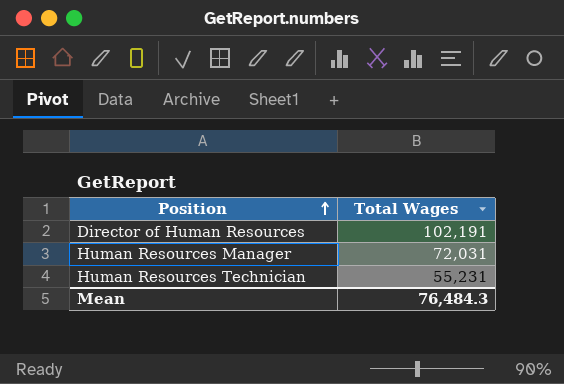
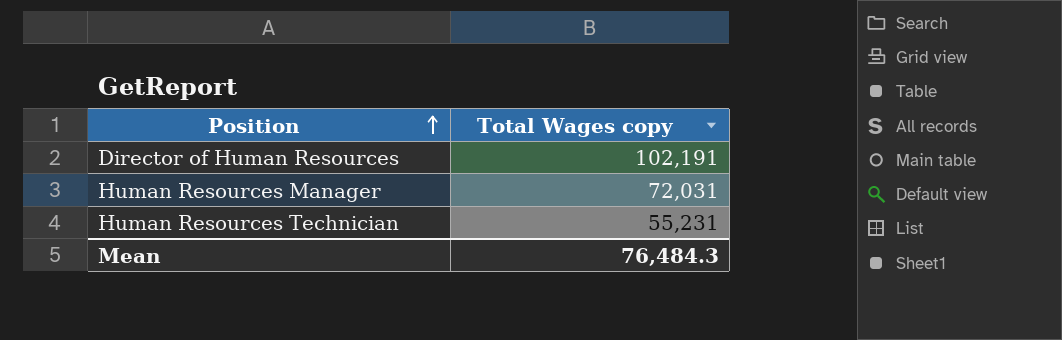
column name: Total Wages -> Total Wages copy

